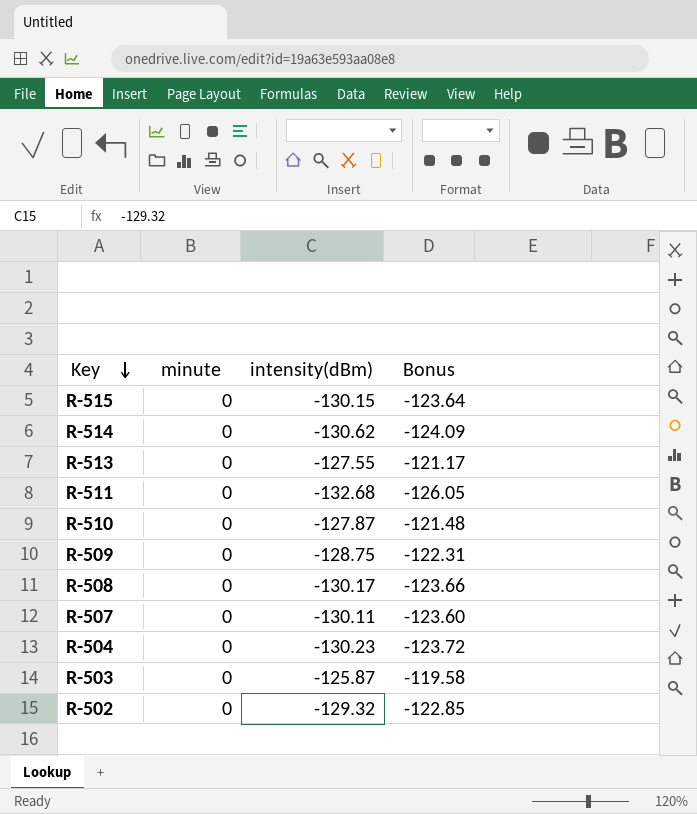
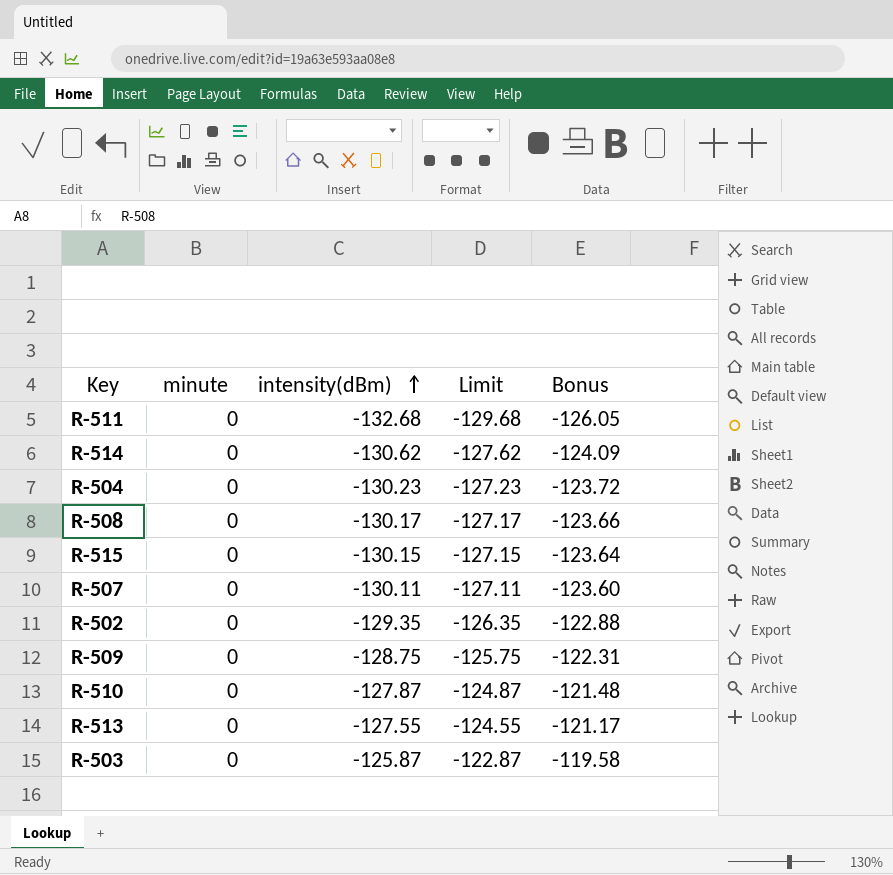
row order: Key descending -> intensity(dBm) ascending
column Limit | formula: none -> [intensity(dBm)] + 3
R-502 | intensity(dBm): -129.32 -> -129.35
R-502 | Bonus: -122.85 -> -122.88

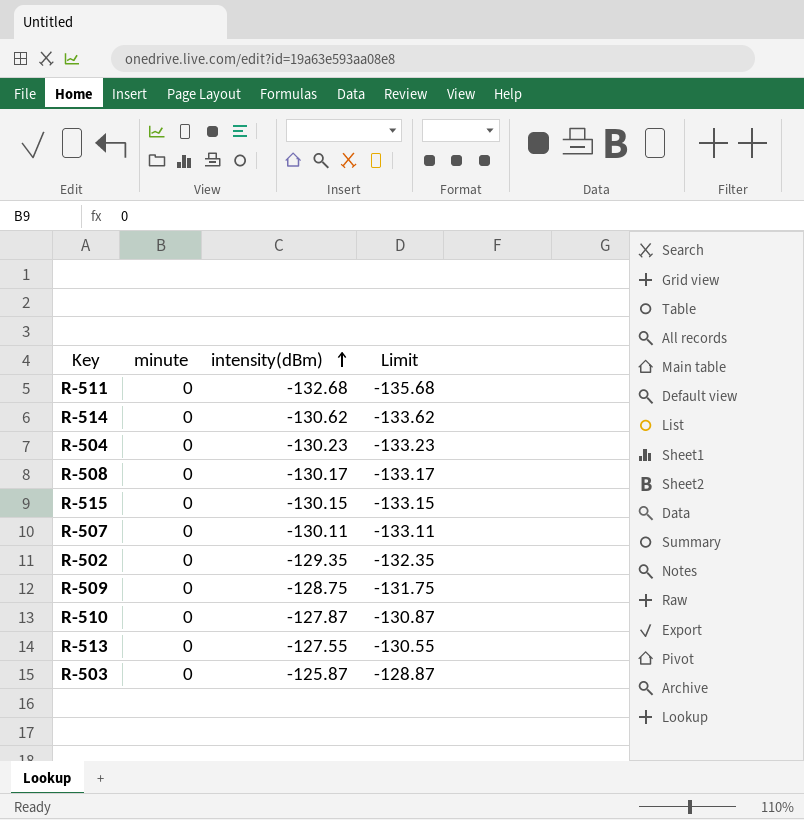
column Bonus | formula: [intensity(dBm)] * 0.95 -> none
column Limit | formula: [intensity(dBm)] + 3 -> [intensity(dBm)] - 3

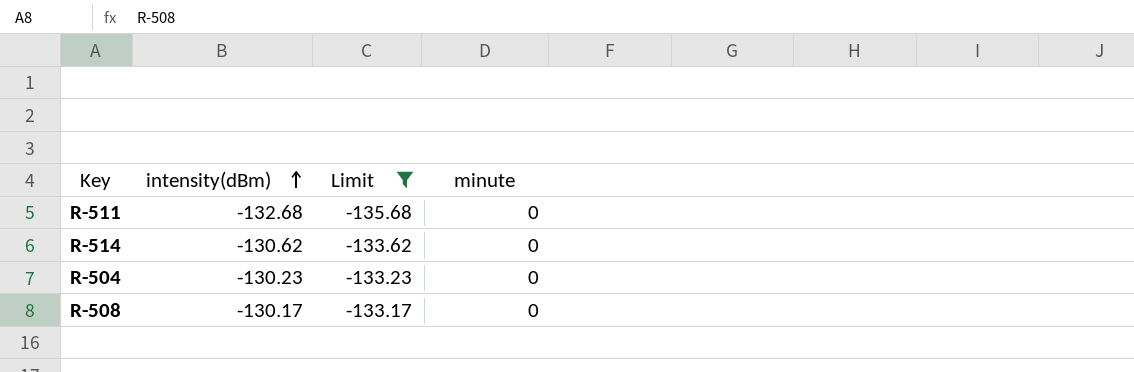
filter: none -> Limit <= -133.17
column minute | position: 2 -> 4

